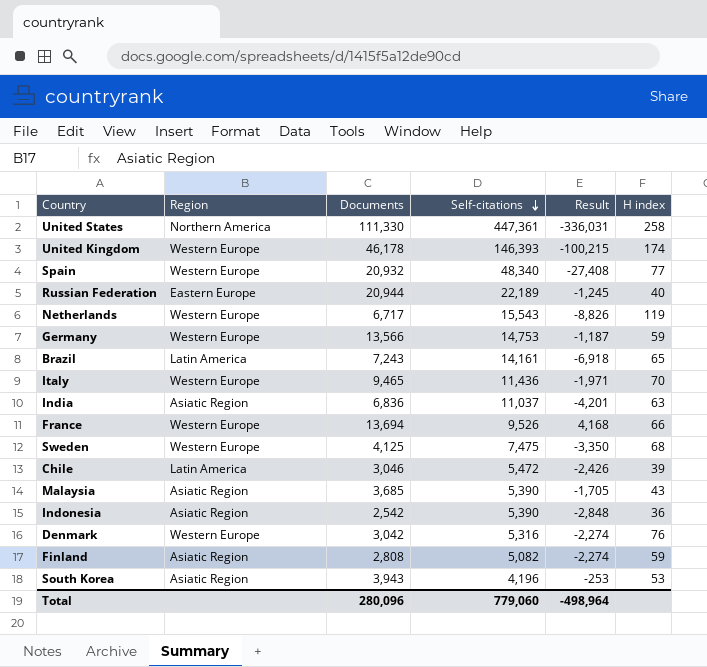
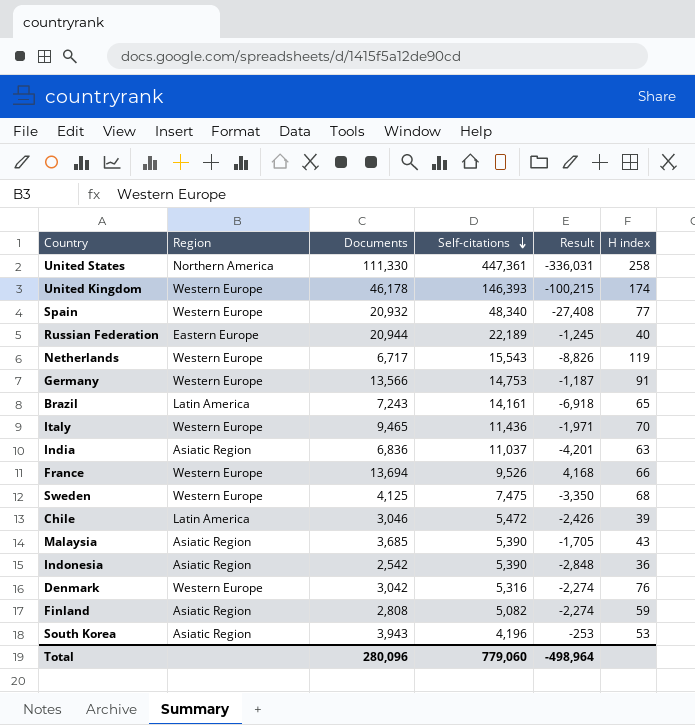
Germany | H index: 59 -> 91

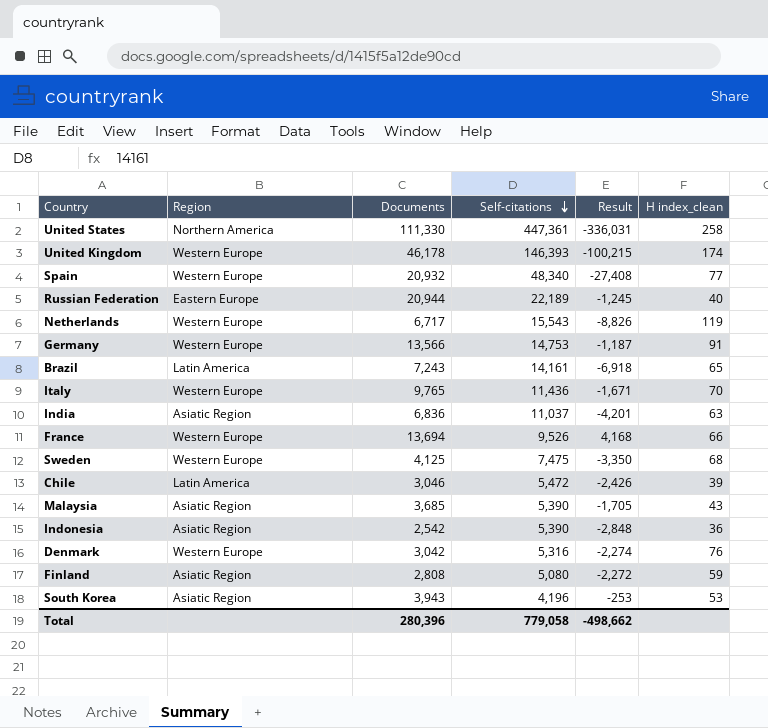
column name: H index -> H index_clean
Italy | Documents: 9,465 -> 9,765
Italy | Result: -1,971 -> -1,671
Finland | Self-citations: 5,082 -> 5,080
Finland | Result: -2,274 -> -2,272
Total | Documents: 280,096 -> 280,396
Total | Self-citations: 779,060 -> 779,058
Total | Result: -498,964 -> -498,662

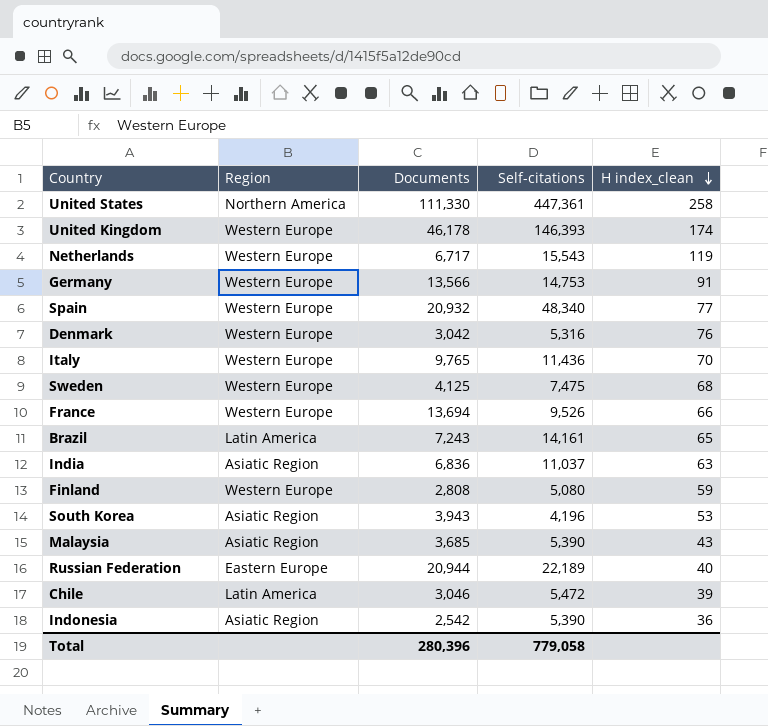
row order: Self-citations descending -> H index_clean descending
column Result | formula: [Documents] - [Self-citations] -> none
Finland | Region: Asiatic Region -> Western Europe

